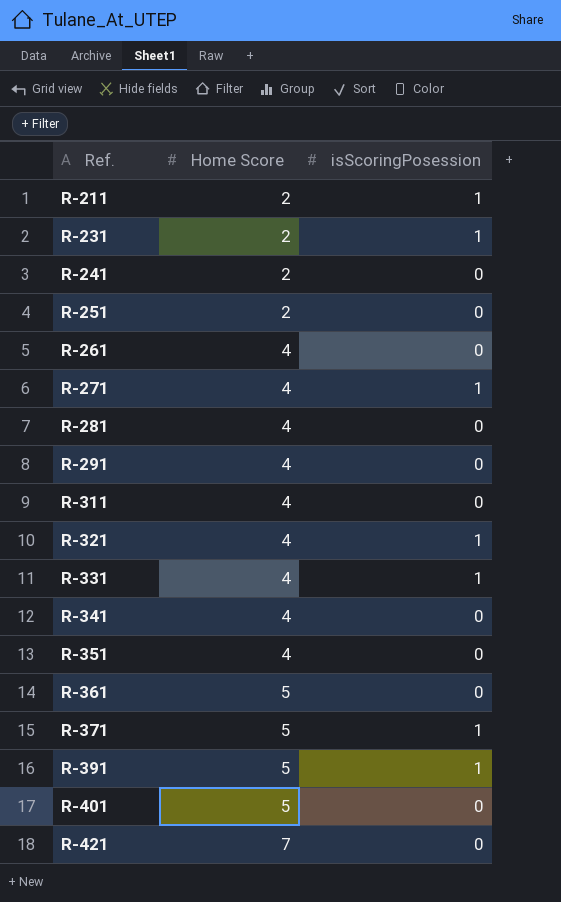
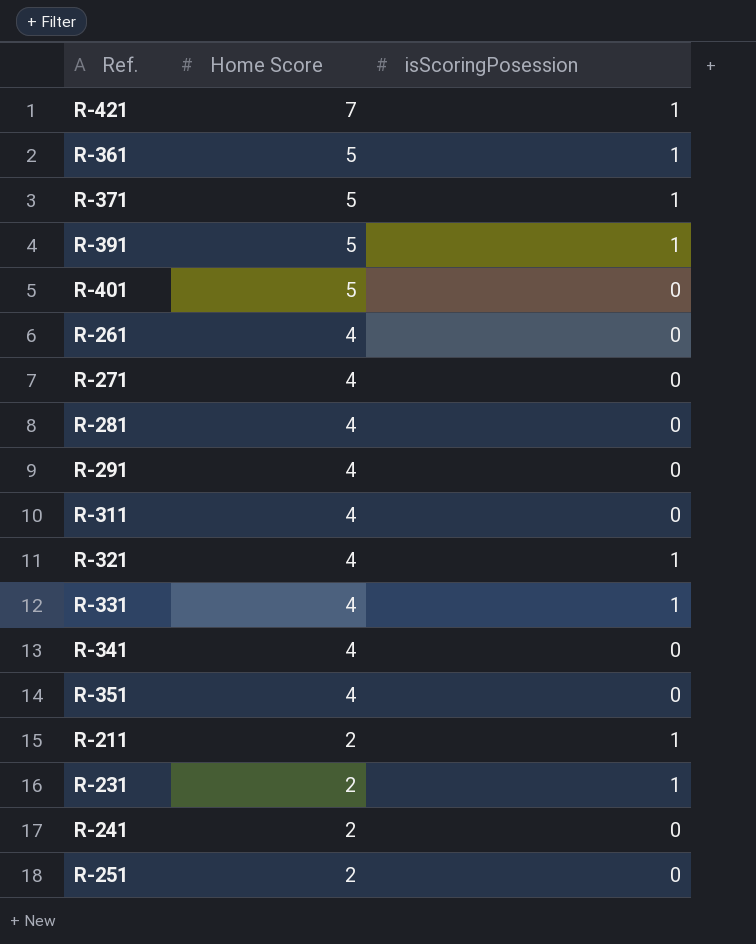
row order: Ref. ascending -> Home Score descending
R-421 | isScoringPosession: 0 -> 1
R-361 | isScoringPosession: 0 -> 1
R-271 | isScoringPosession: 1 -> 0

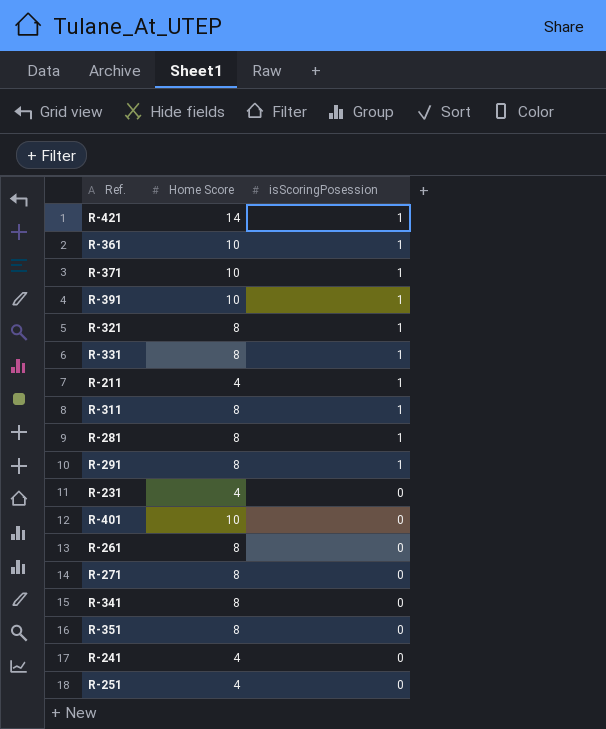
row order: Home Score descending -> isScoringPosession descending
R-421 | Home Score: 7 -> 14
R-361 | Home Score: 5 -> 10
R-371 | Home Score: 5 -> 10
R-391 | Home Score: 5 -> 10
R-321 | Home Score: 4 -> 8
R-331 | Home Score: 4 -> 8
R-211 | Home Score: 2 -> 4
R-311 | Home Score: 4 -> 8
R-311 | isScoringPosession: 0 -> 1
R-281 | Home Score: 4 -> 8
R-281 | isScoringPosession: 0 -> 1
R-291 | Home Score: 4 -> 8
R-291 | isScoringPosession: 0 -> 1
R-231 | Home Score: 2 -> 4
R-231 | isScoringPosession: 1 -> 0
R-401 | Home Score: 5 -> 10
R-261 | Home Score: 4 -> 8
R-271 | Home Score: 4 -> 8
R-341 | Home Score: 4 -> 8
R-351 | Home Score: 4 -> 8
R-241 | Home Score: 2 -> 4
R-251 | Home Score: 2 -> 4

